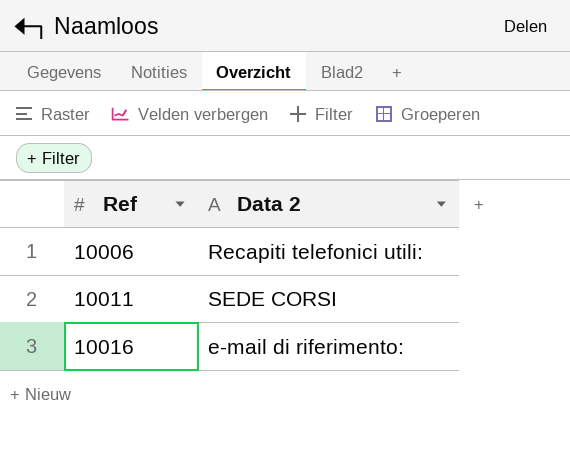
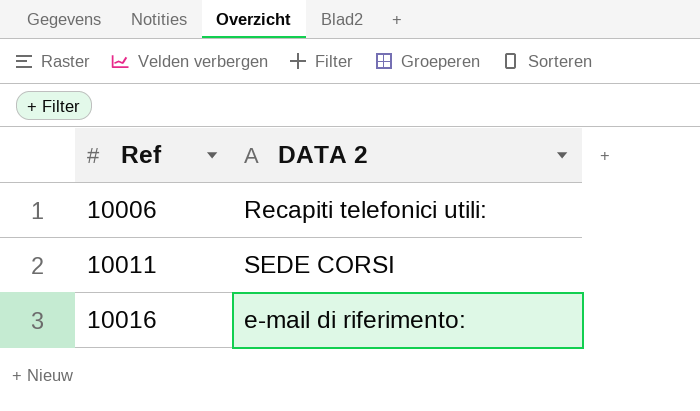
column name: Data 2 -> DATA 2

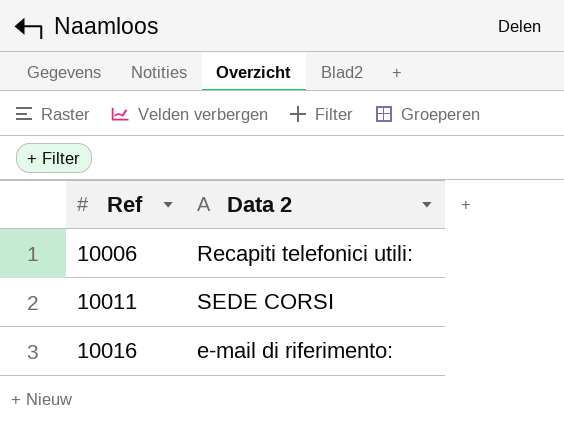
column name: DATA 2 -> Data 2

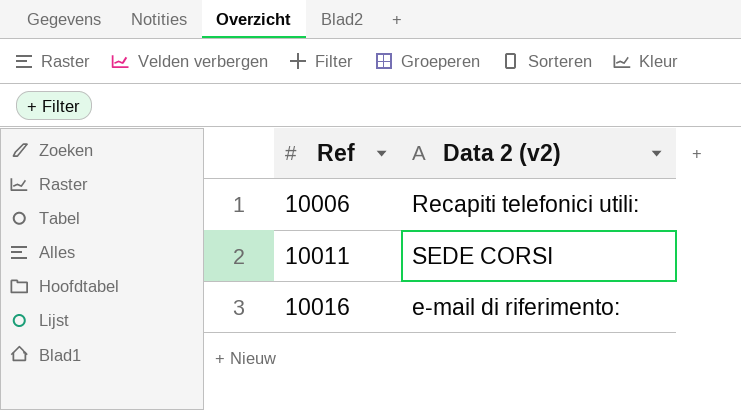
column name: Data 2 -> Data 2 (v2)

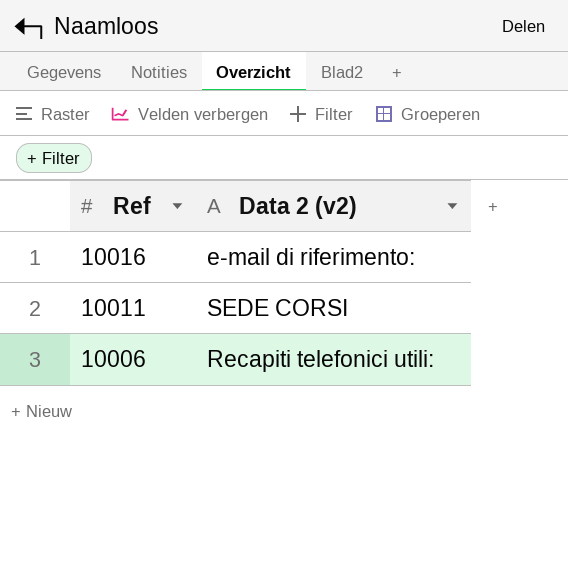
row order: Ref ascending -> Ref descending

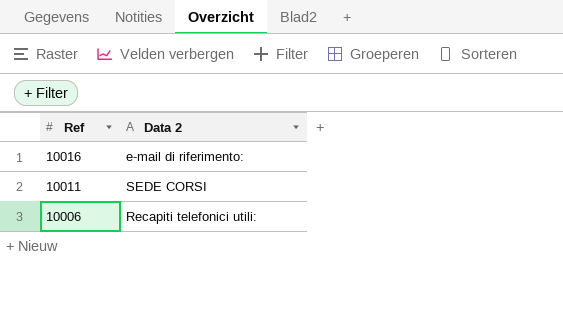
column name: Data 2 (v2) -> Data 2

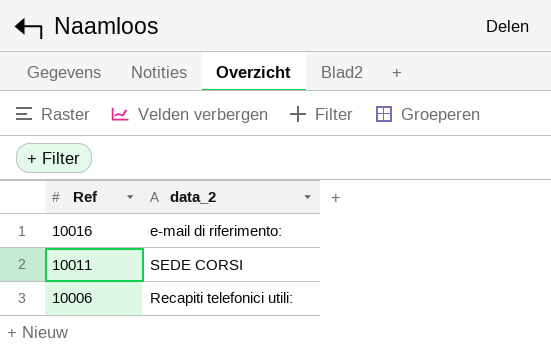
column name: Data 2 -> data_2

